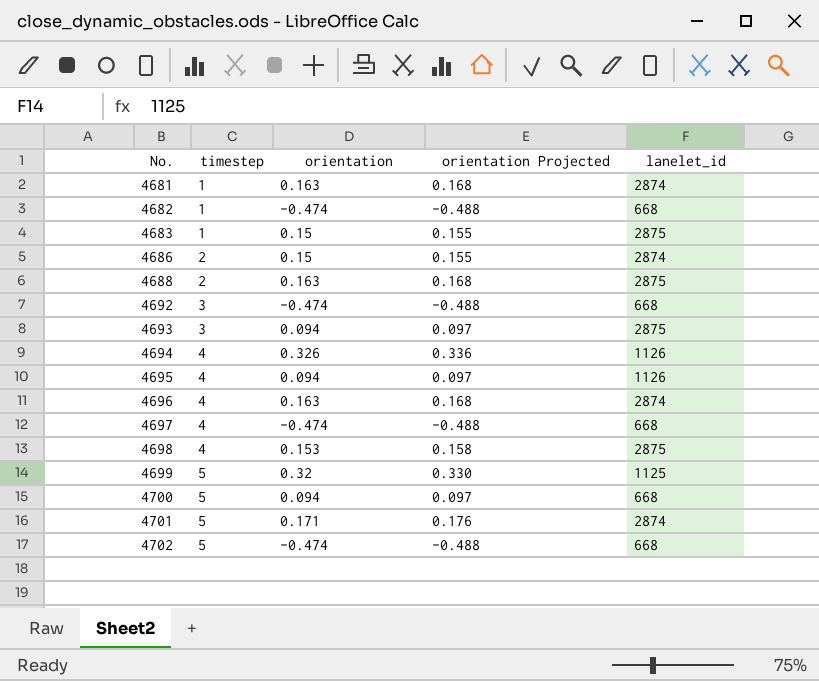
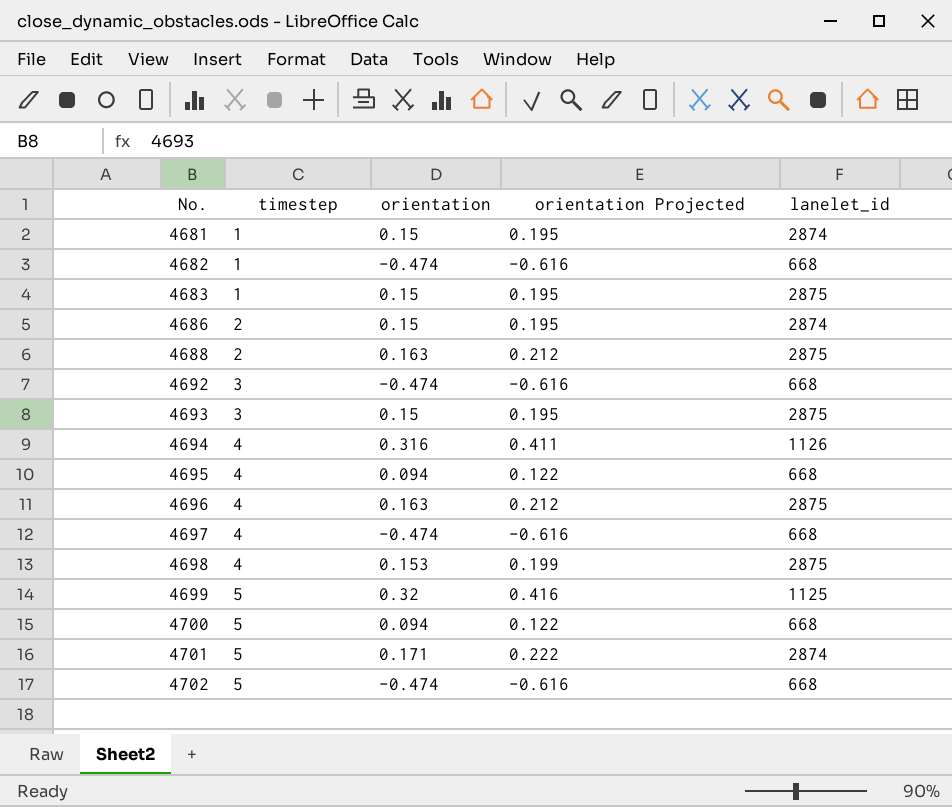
column orientation Projected | formula: [orientation] * 1.03 -> [orientation] * 1.3
4681 | orientation: 0.163 -> 0.15
4693 | orientation: 0.094 -> 0.15
4694 | orientation: 0.326 -> 0.316
4695 | lanelet_id: 1126 -> 668
4696 | lanelet_id: 2874 -> 2875

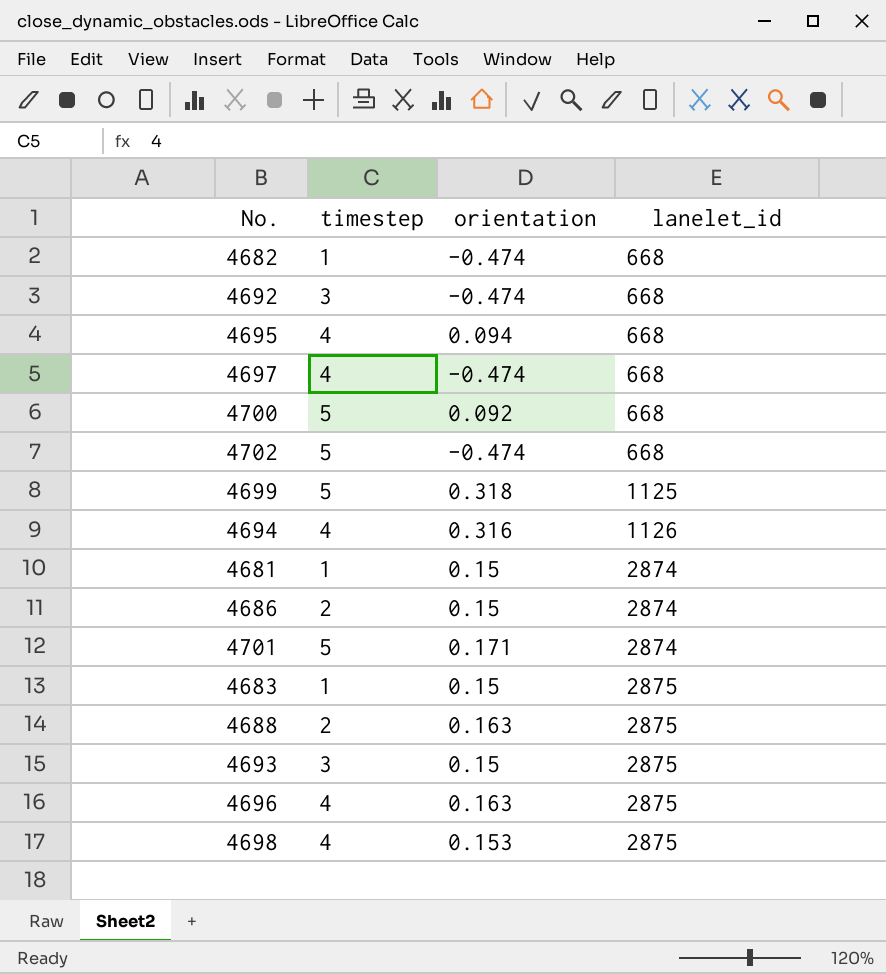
row order: No. ascending -> lanelet_id ascending
column orientation Projected | formula: [orientation] * 1.3 -> none
4700 | orientation: 0.094 -> 0.092
4699 | orientation: 0.32 -> 0.318

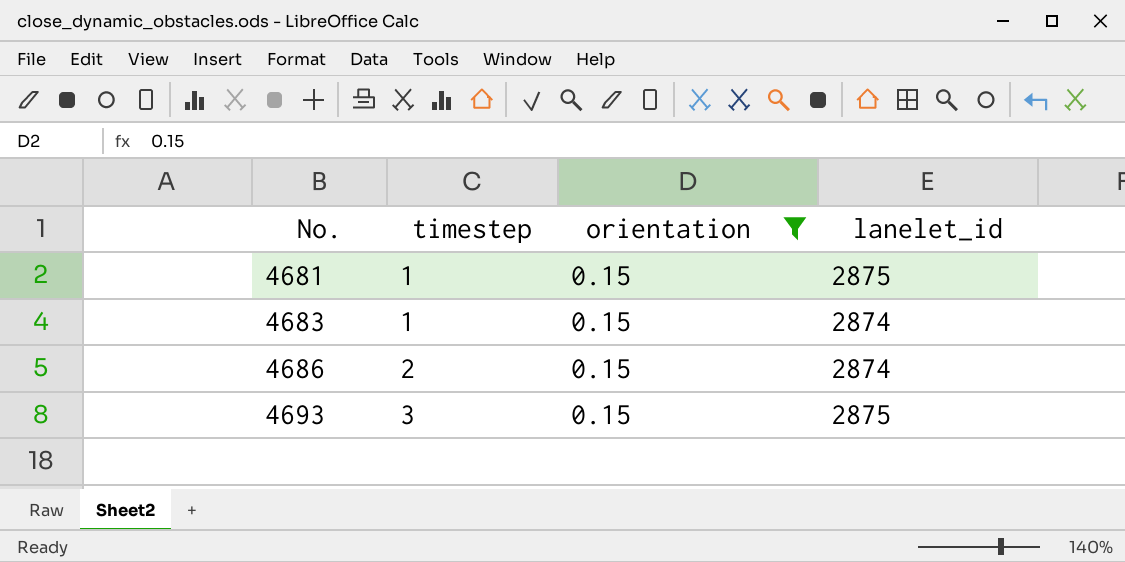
filter: none -> orientation = 0.15
row order: lanelet_id ascending -> No. ascending
4681 | lanelet_id: 2874 -> 2875
4683 | lanelet_id: 2875 -> 2874

